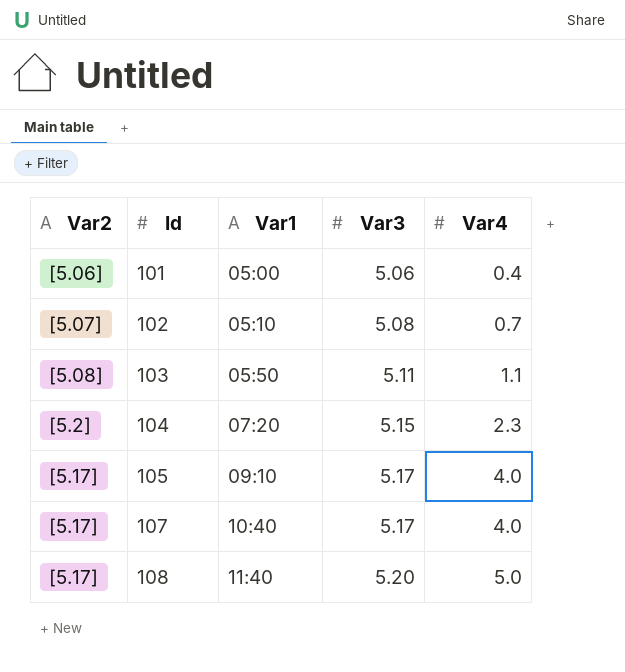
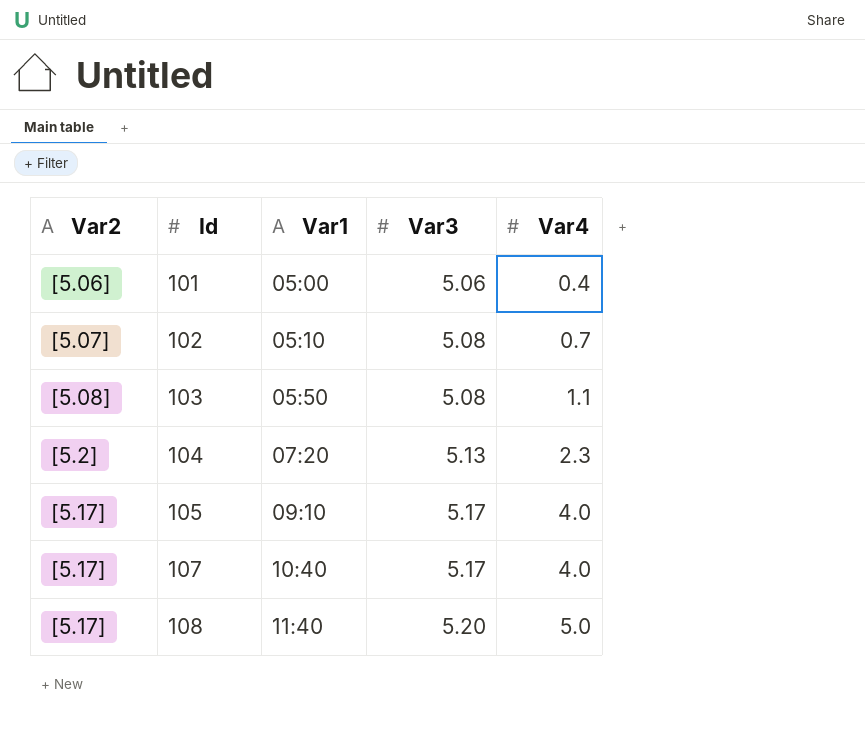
103 | Var3: 5.11 -> 5.08
104 | Var3: 5.15 -> 5.13

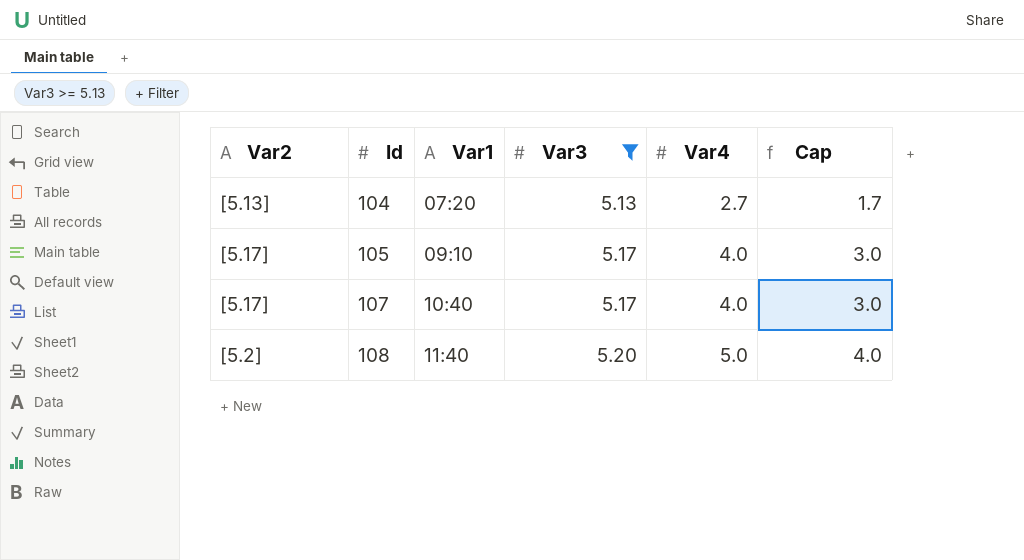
filter: none -> Var3 >= 5.13
column Cap | formula: none -> [Var4] - 1
104 | Var2: [5.2] -> [5.13]
104 | Var4: 2.3 -> 2.7
108 | Var2: [5.17] -> [5.2]

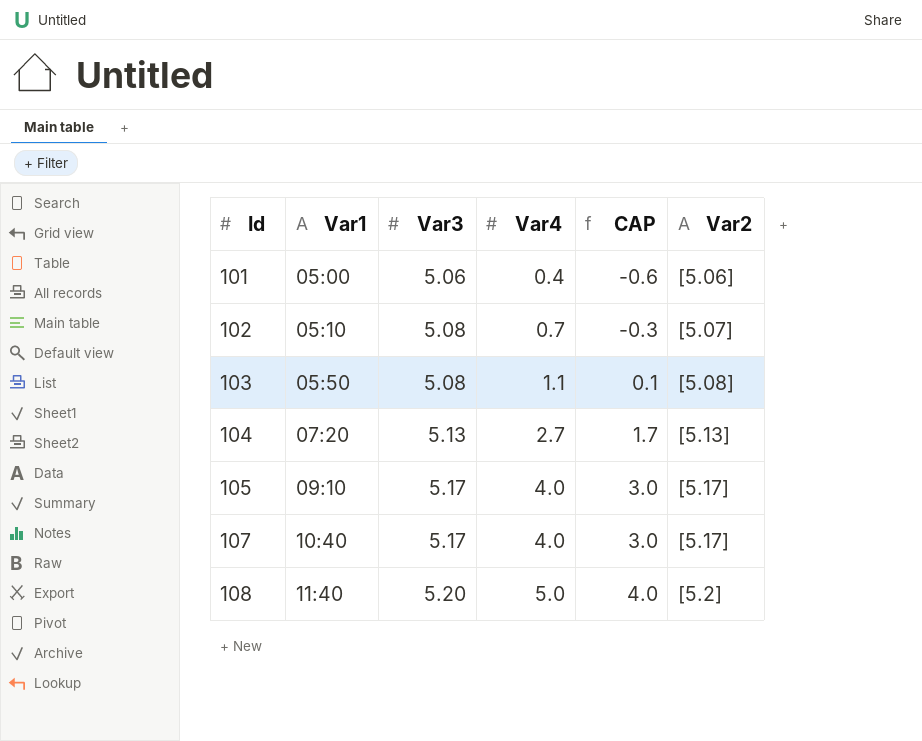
filter: Var3 >= 5.13 -> none
column name: Cap -> CAP
column Var2 | position: 1 -> 6

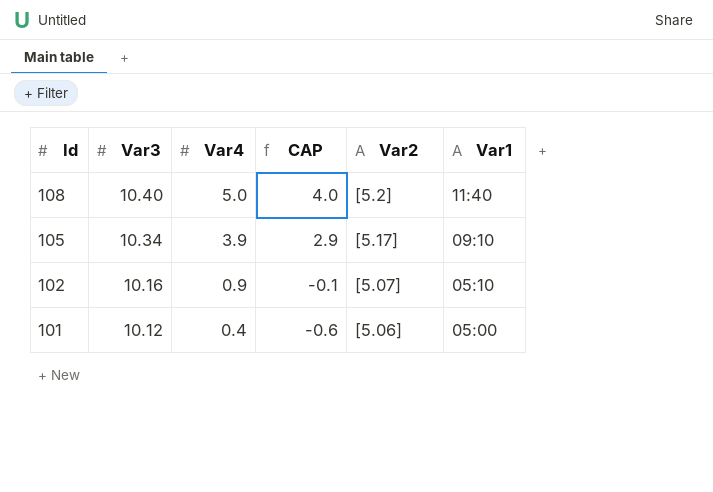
row order: Id ascending -> Id descending
column Var1 | position: 2 -> 6
row 103: 05:50 | 5.08 | 1.1 | 0.1 | [5.08] -> none
row 104: 07:20 | 5.13 | 2.7 | 1.7 | [5.13] -> none
row 107: 10:40 | 5.17 | 4.0 | 3.0 | [5.17] -> none
108 | Var3: 5.20 -> 10.40
105 | Var3: 5.17 -> 10.34
105 | Var4: 4.0 -> 3.9
105 | CAP: 3.0 -> 2.9
102 | Var3: 5.08 -> 10.16
102 | Var4: 0.7 -> 0.9
102 | CAP: -0.3 -> -0.1
101 | Var3: 5.06 -> 10.12

